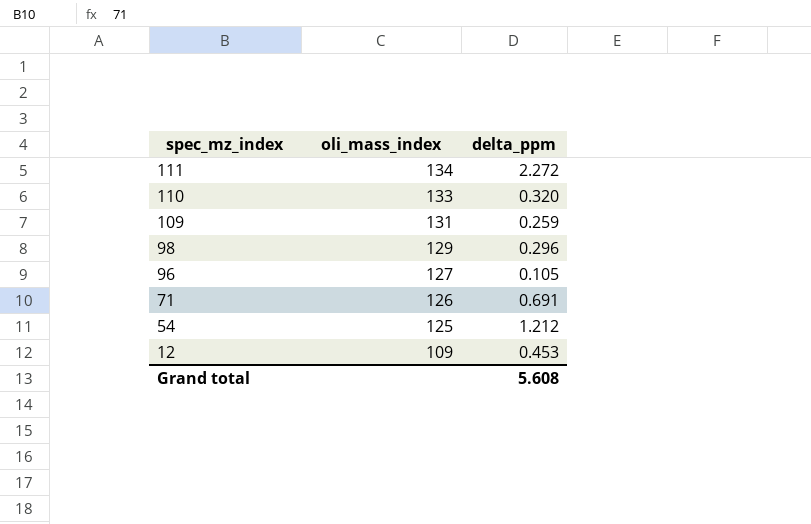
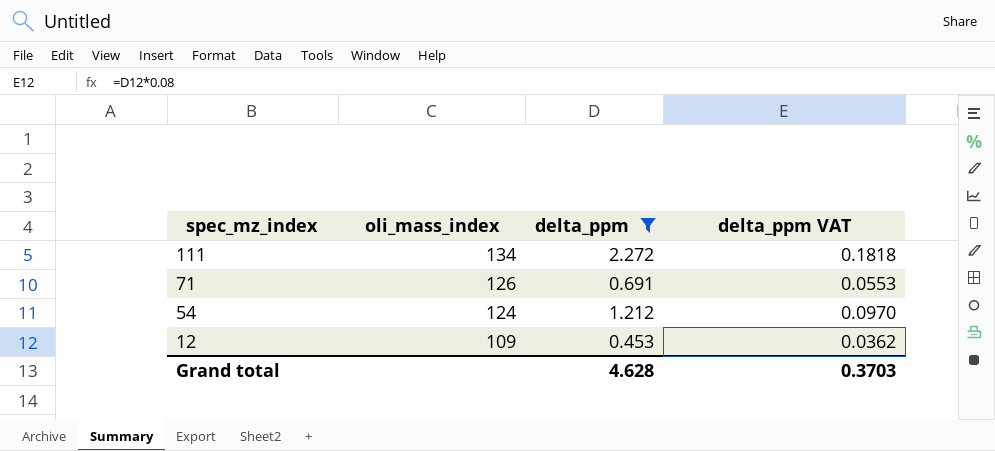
filter: none -> delta_ppm >= 0.453
column delta_ppm VAT | formula: none -> [delta_ppm] * 0.08
54 | oli_mass_index: 125 -> 124
Grand total | delta_ppm: 5.608 -> 4.628

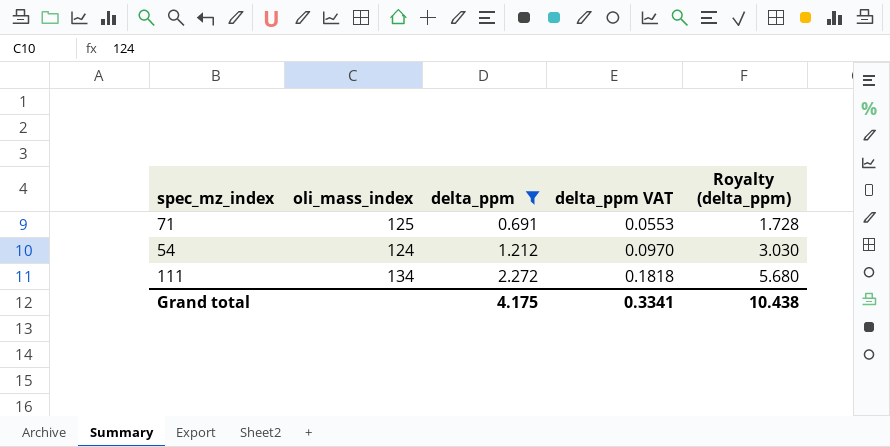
row order: spec_mz_index descending -> delta_ppm ascending
column Royalty (delta_ppm) | formula: none -> [delta_ppm] * 2.5
row 12: 109 | 0.453 | 0.0362 -> none
71 | oli_mass_index: 126 -> 125
Grand total | delta_ppm: 4.628 -> 4.175
Grand total | delta_ppm VAT: 0.3703 -> 0.3341

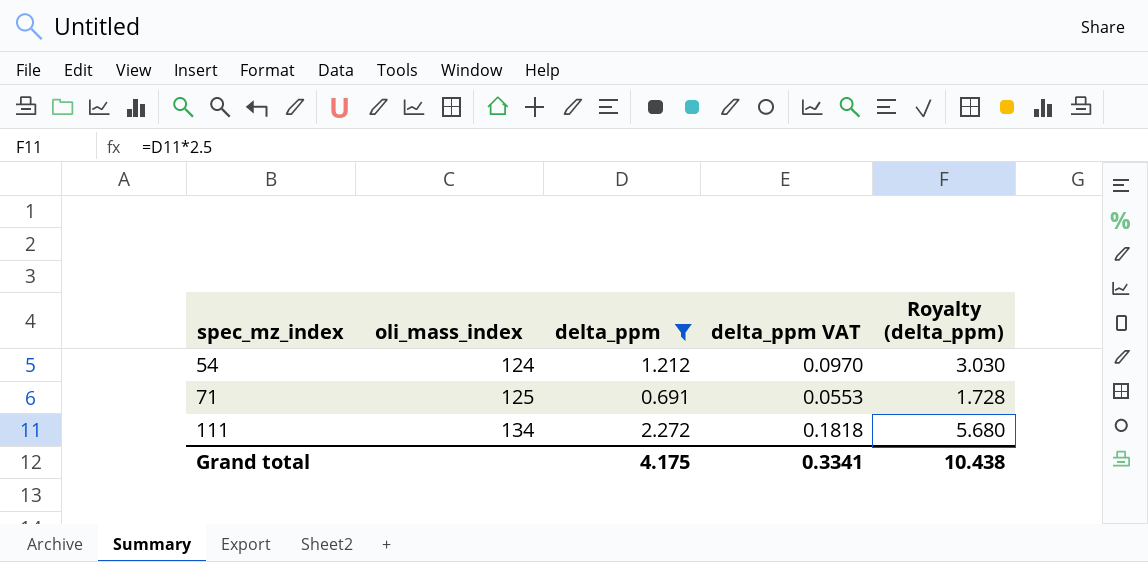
row order: delta_ppm ascending -> spec_mz_index ascending

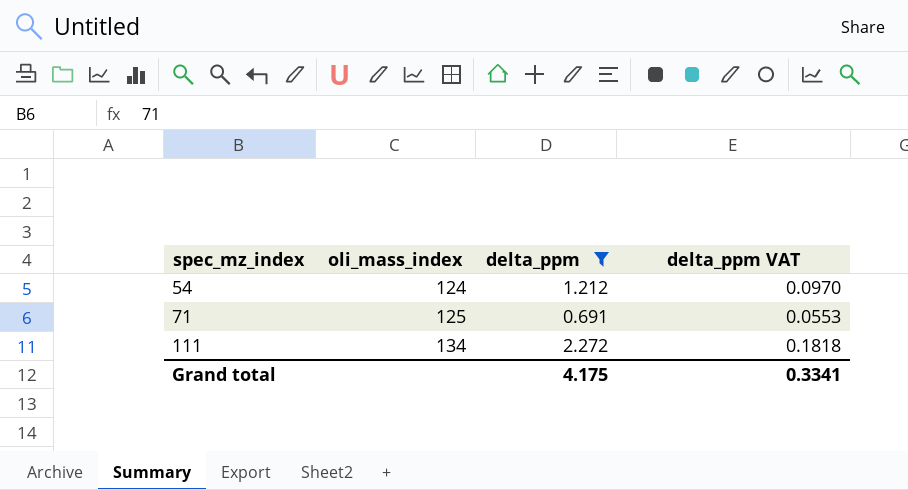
column Royalty (delta_ppm) | formula: [delta_ppm] * 2.5 -> none

